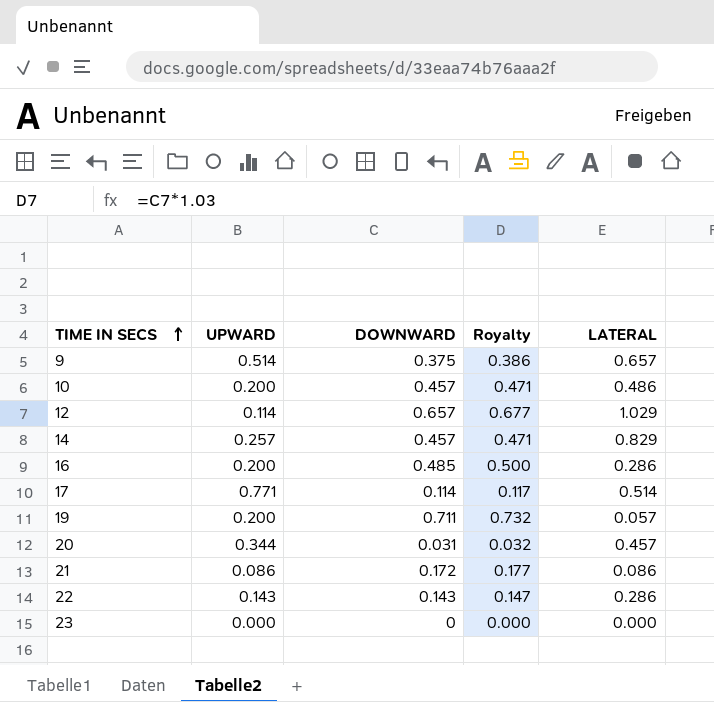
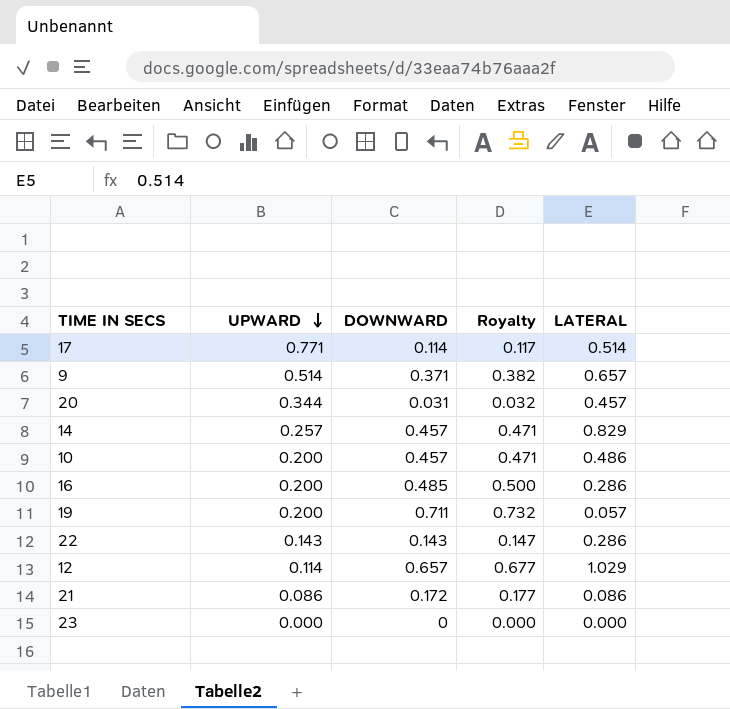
row order: TIME IN SECS ascending -> UPWARD descending
9 | DOWNWARD: 0.375 -> 0.371
9 | Royalty: 0.386 -> 0.382

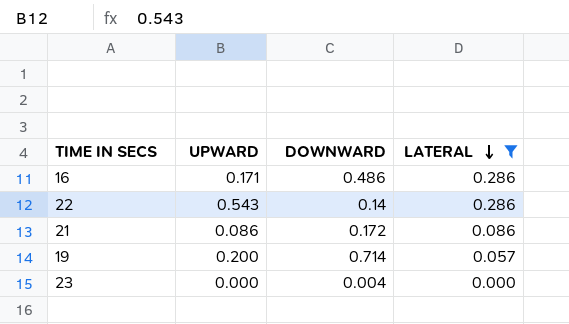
filter: none -> LATERAL <= 0.286
row order: UPWARD descending -> LATERAL descending
column Royalty | formula: [DOWNWARD] * 1.03 -> none
16 | UPWARD: 0.200 -> 0.171
16 | DOWNWARD: 0.485 -> 0.486
22 | UPWARD: 0.143 -> 0.543
22 | DOWNWARD: 0.143 -> 0.14
19 | DOWNWARD: 0.711 -> 0.714
23 | DOWNWARD: 0 -> 0.004

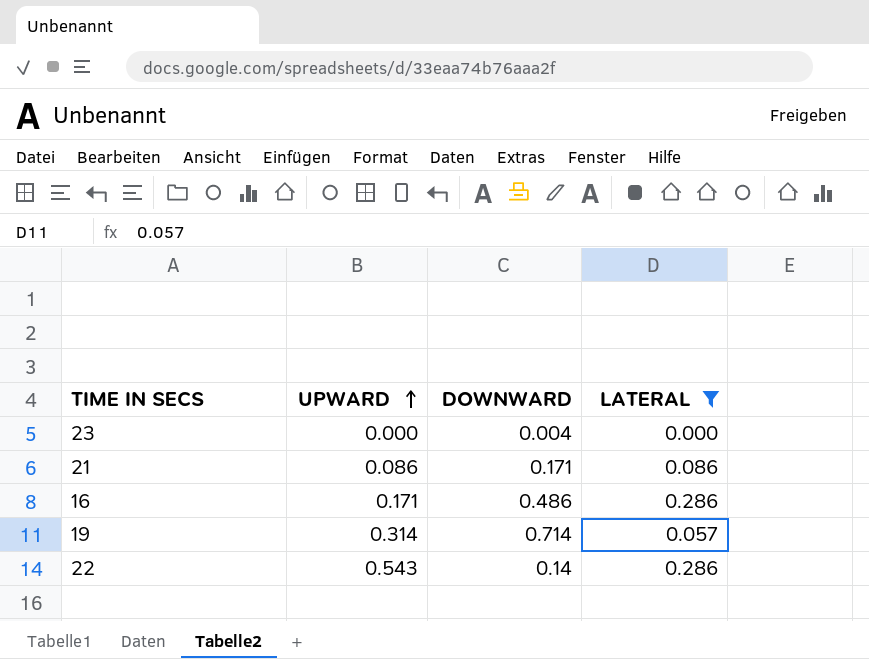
row order: LATERAL descending -> UPWARD ascending
21 | DOWNWARD: 0.172 -> 0.171
19 | UPWARD: 0.200 -> 0.314

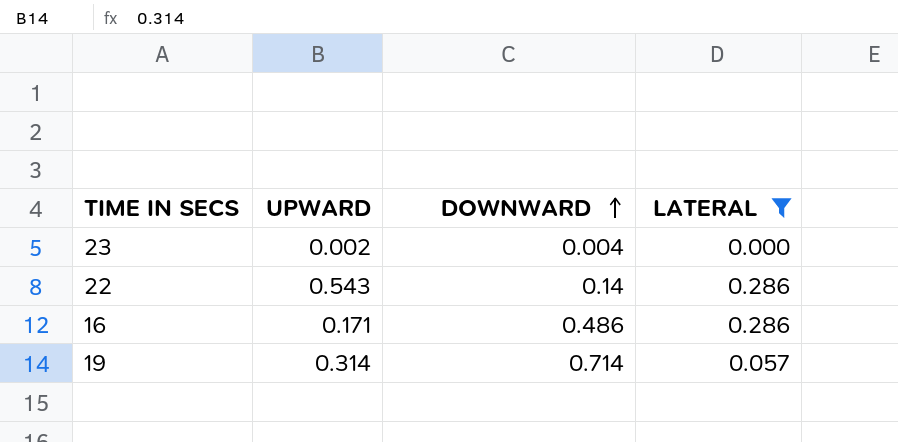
row order: UPWARD ascending -> DOWNWARD ascending
row 21: 0.086 | 0.171 | 0.086 -> none
23 | UPWARD: 0.000 -> 0.002

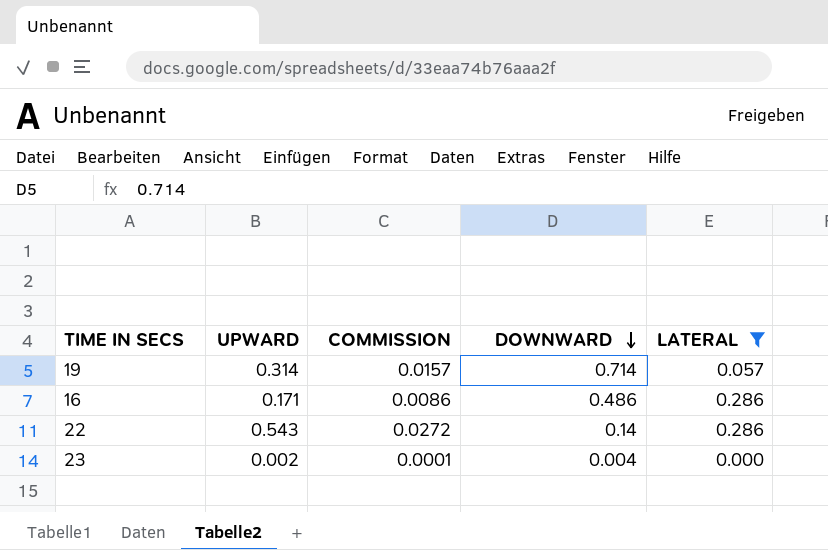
row order: DOWNWARD ascending -> DOWNWARD descending
column COMMISSION | formula: none -> [UPWARD] * 0.05

